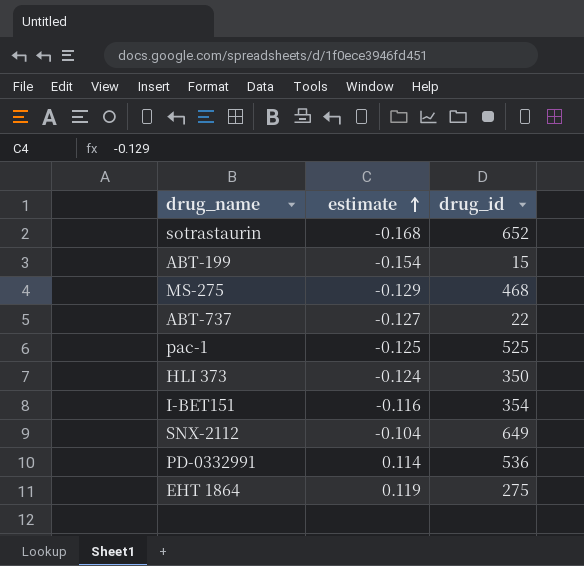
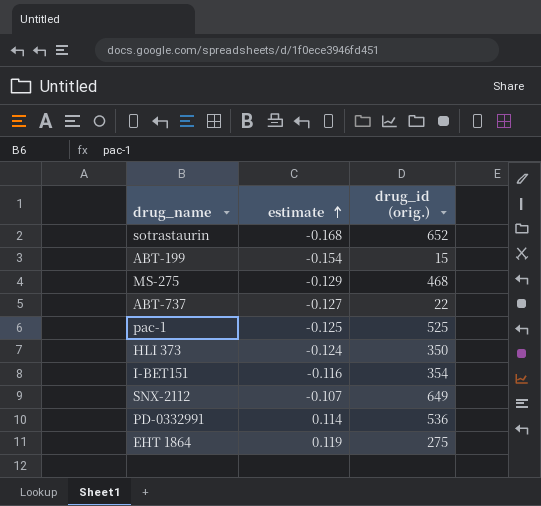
column name: drug_id -> drug_id (orig.)
SNX-2112 | estimate: -0.104 -> -0.107

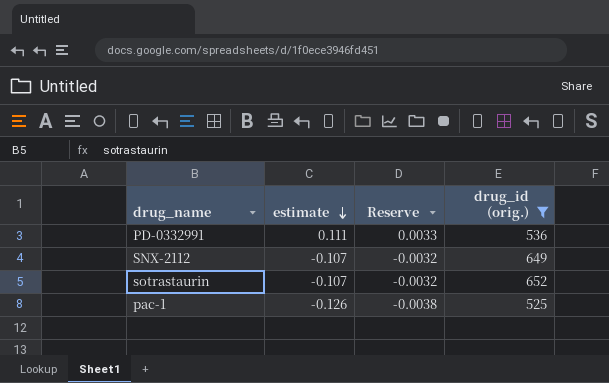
filter: none -> drug_id (orig.) >= 525
row order: estimate ascending -> estimate descending
column Reserve | formula: none -> [estimate] * 0.03
PD-0332991 | estimate: 0.114 -> 0.111
sotrastaurin | estimate: -0.168 -> -0.107
pac-1 | estimate: -0.125 -> -0.126

